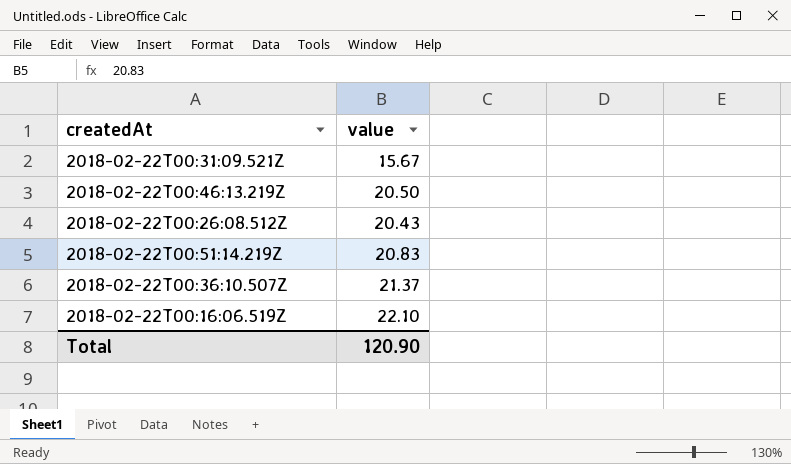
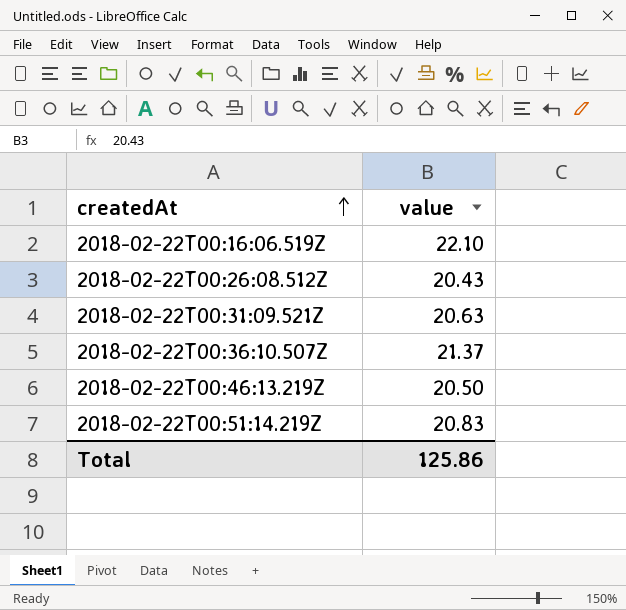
row order: none -> createdAt ascending
2018-02-22T00:31:09.521Z | value: 15.67 -> 20.63
Total | value: 120.90 -> 125.86

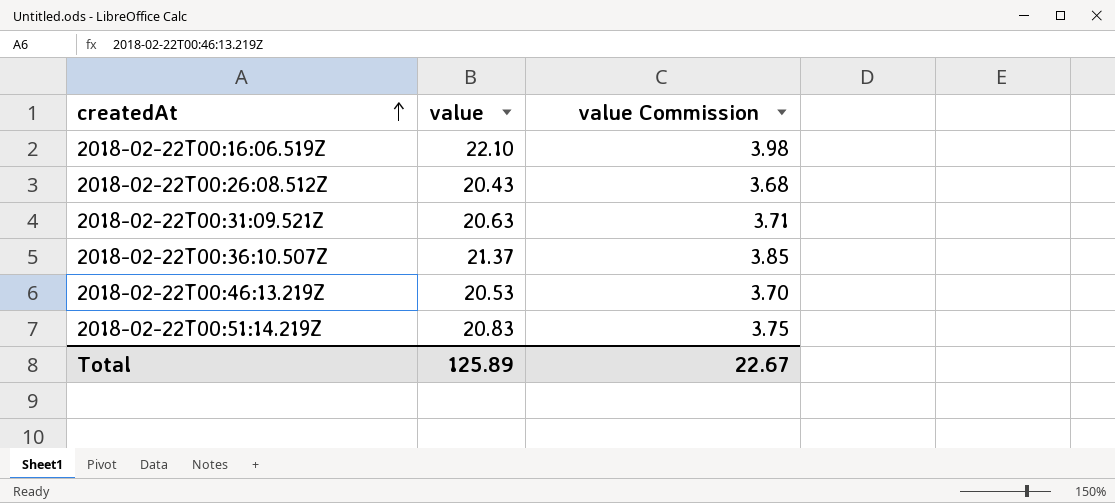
column value Commission | formula: none -> [value] * 0.18
2018-02-22T00:46:13.219Z | value: 20.50 -> 20.53
Total | value: 125.86 -> 125.89

